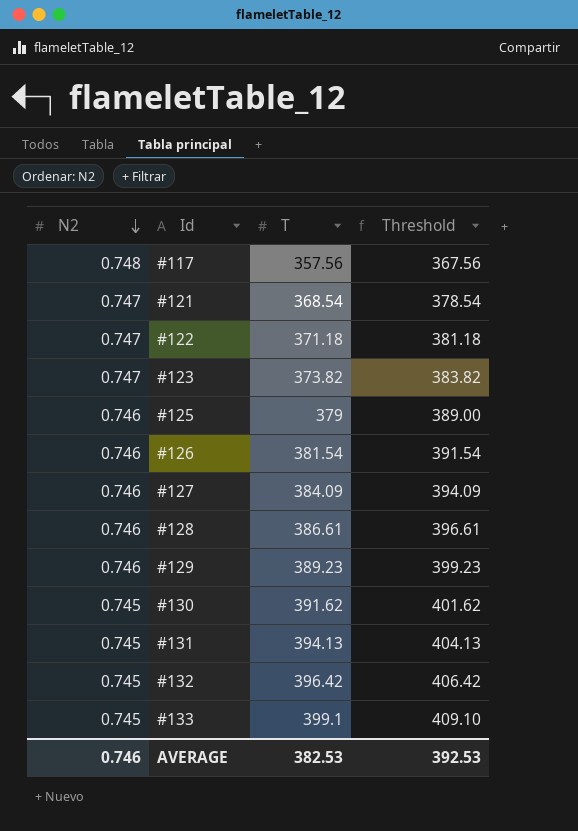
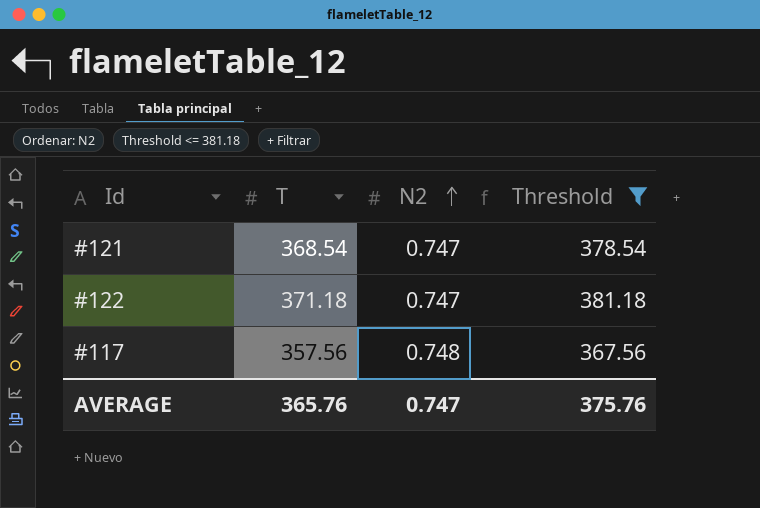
filter: none -> Threshold <= 381.18
row order: N2 descending -> N2 ascending
column N2 | position: 1 -> 3
AVERAGE | T: 382.53 -> 365.76
AVERAGE | N2: 0.746 -> 0.747
AVERAGE | Threshold: 392.53 -> 375.76

